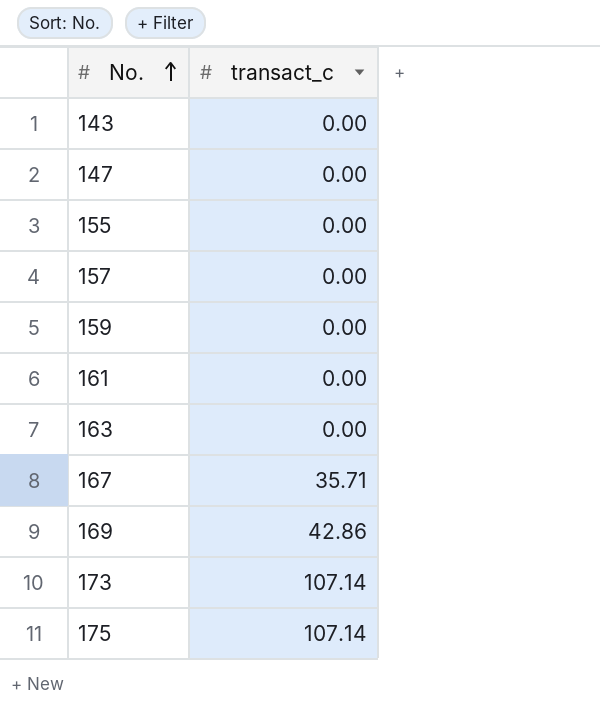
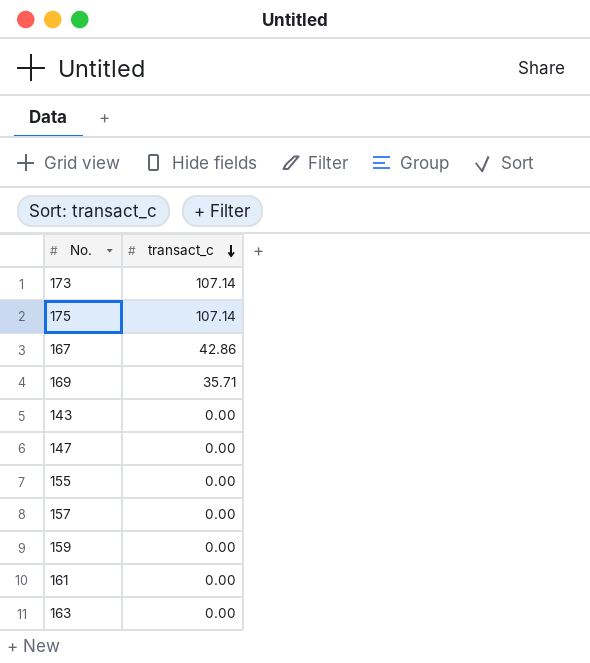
row order: No. ascending -> transact_c descending
167 | transact_c: 35.71 -> 42.86
169 | transact_c: 42.86 -> 35.71

